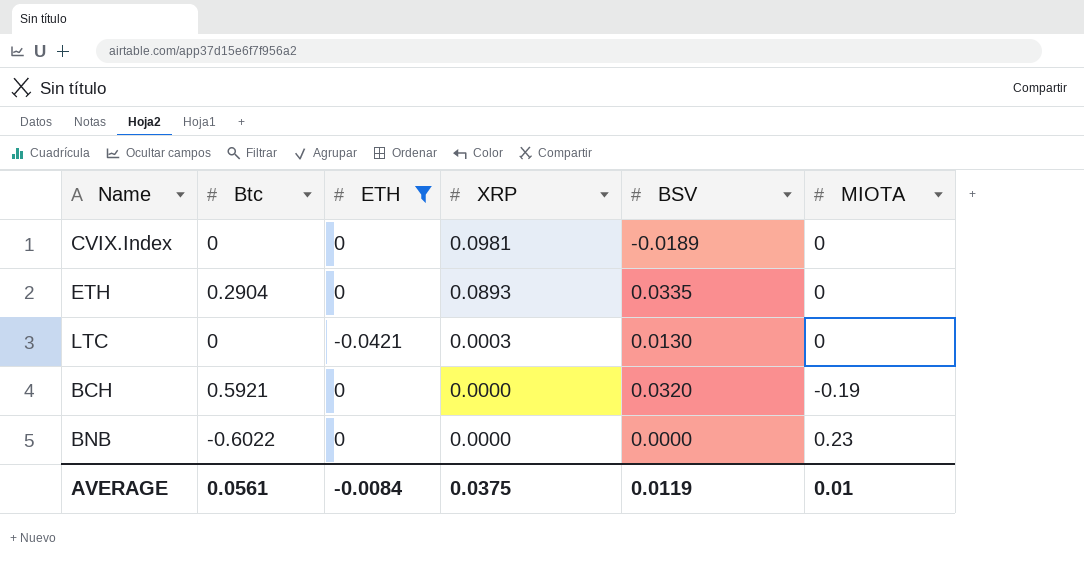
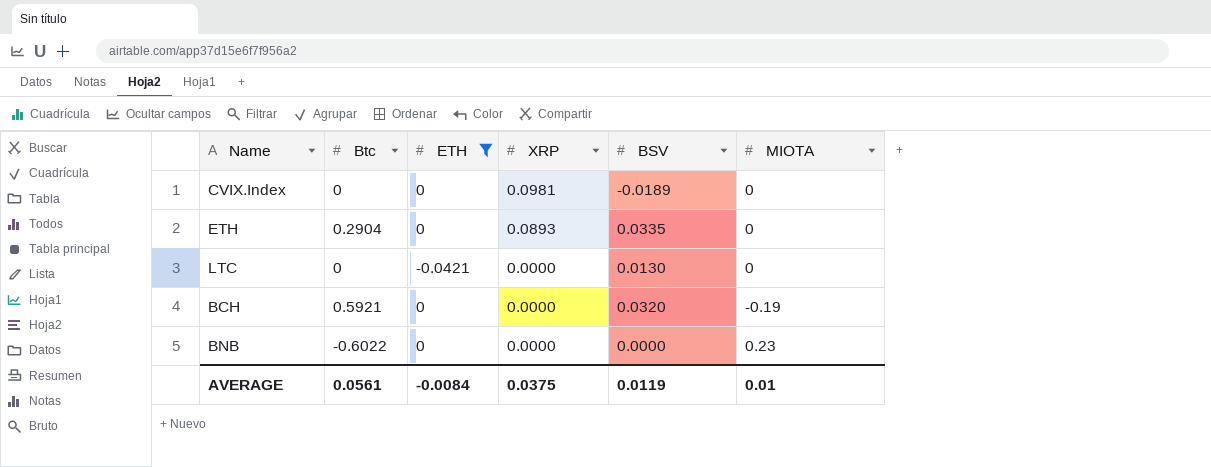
LTC | XRP: 0.0003 -> 0.0000

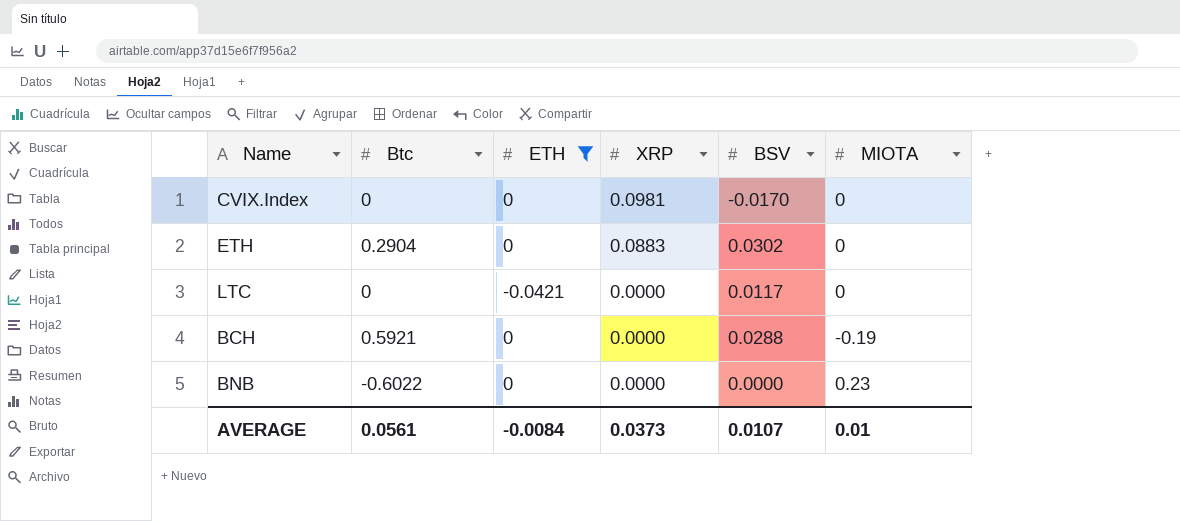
CVIX.Index | BSV: -0.0189 -> -0.0170
ETH | XRP: 0.0893 -> 0.0883
ETH | BSV: 0.0335 -> 0.0302
LTC | BSV: 0.0130 -> 0.0117
BCH | BSV: 0.0320 -> 0.0288
AVERAGE | XRP: 0.0375 -> 0.0373
AVERAGE | BSV: 0.0119 -> 0.0107

